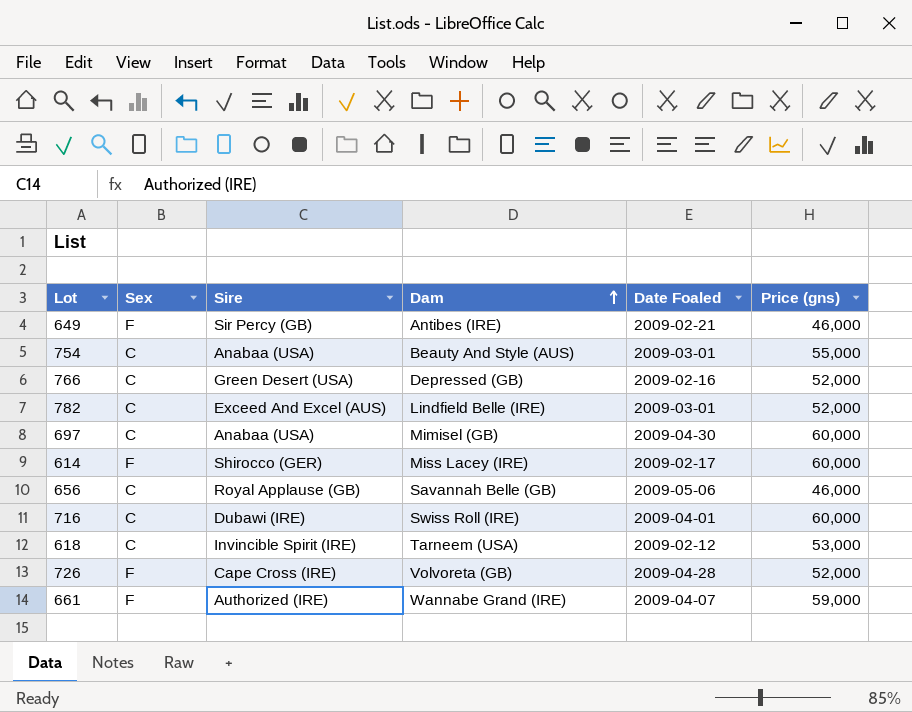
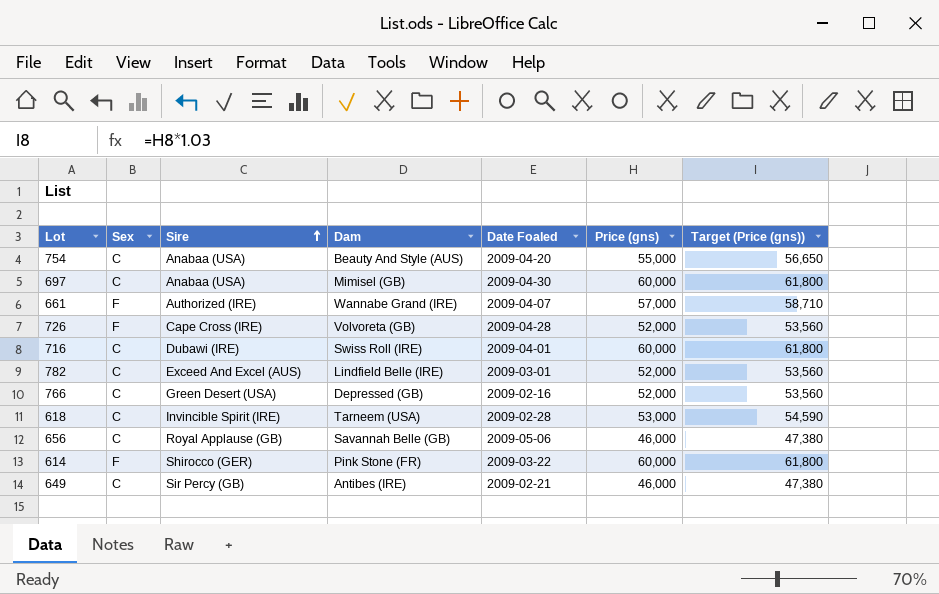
row order: Dam ascending -> Sire ascending
column Target (Price (gns)) | formula: none -> [Price (gns)] * 1.03
754 | Date Foaled: 2009-03-01 -> 2009-04-20
661 | Price (gns): 59,000 -> 57,000
618 | Date Foaled: 2009-02-12 -> 2009-02-28
614 | Dam: Miss Lacey (IRE) -> Pink Stone (FR)
614 | Date Foaled: 2009-02-17 -> 2009-03-22
649 | Sex: F -> C

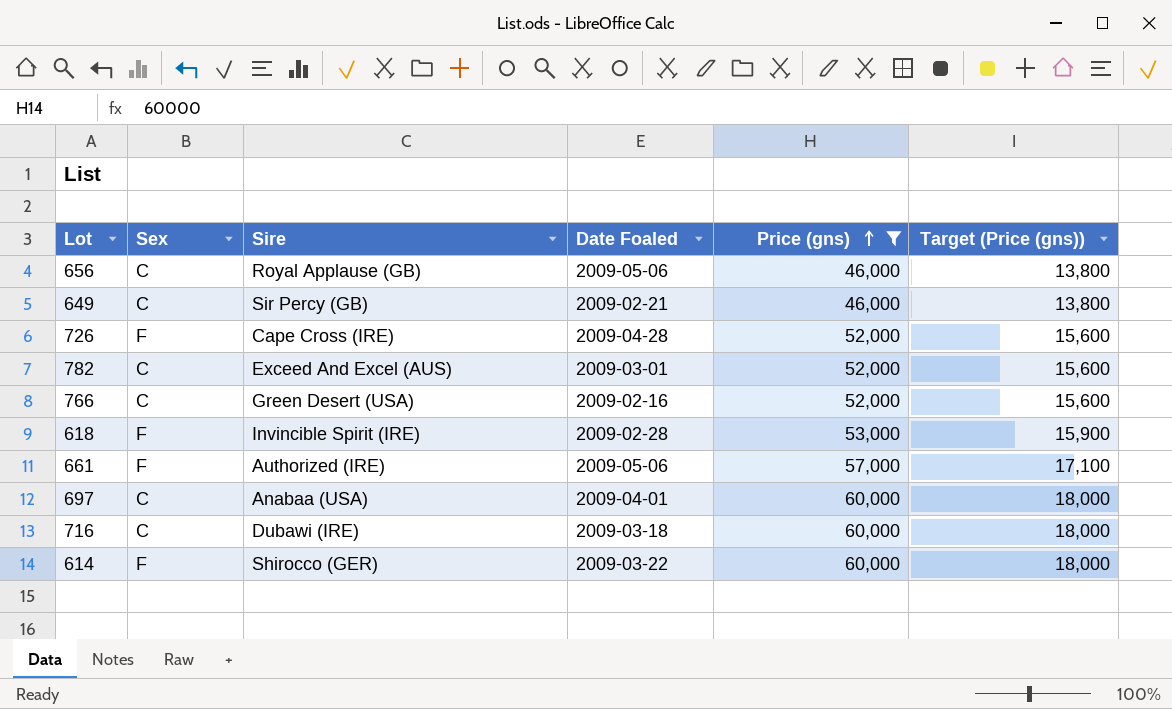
filter: none -> Price (gns) != 55,000
row order: Sire ascending -> Price (gns) ascending
column Dam | position: 4 -> none
column Target (Price (gns)) | formula: [Price (gns)] * 1.03 -> [Price (gns)] * 0.3
618 | Sex: C -> F
661 | Date Foaled: 2009-04-07 -> 2009-05-06
697 | Date Foaled: 2009-04-30 -> 2009-04-01
716 | Date Foaled: 2009-04-01 -> 2009-03-18

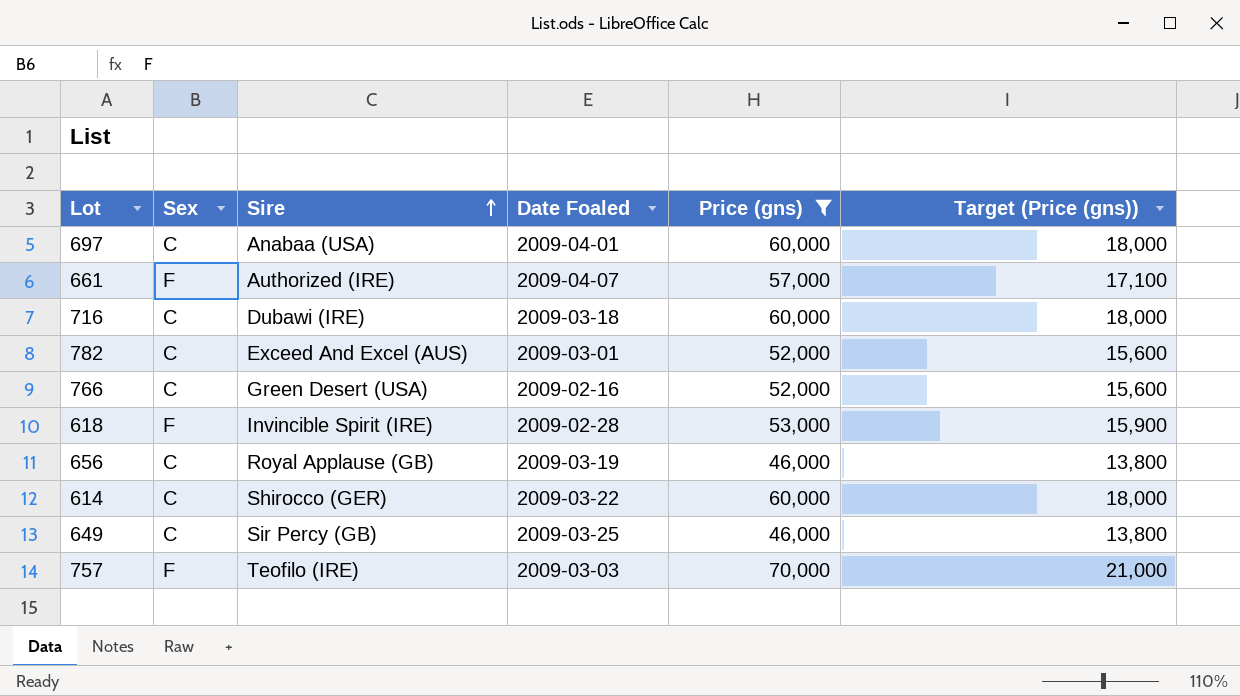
row order: Price (gns) ascending -> Sire ascending
row 726: F | Cape Cross (IRE) | 2009-04-28 | 52,000 | 15,600 -> none
661 | Date Foaled: 2009-05-06 -> 2009-04-07
656 | Date Foaled: 2009-05-06 -> 2009-03-19
614 | Sex: F -> C
649 | Date Foaled: 2009-02-21 -> 2009-03-25
row 757: none -> F | Teofilo (IRE) | 2009-03-03 | 70,000 | 21,000

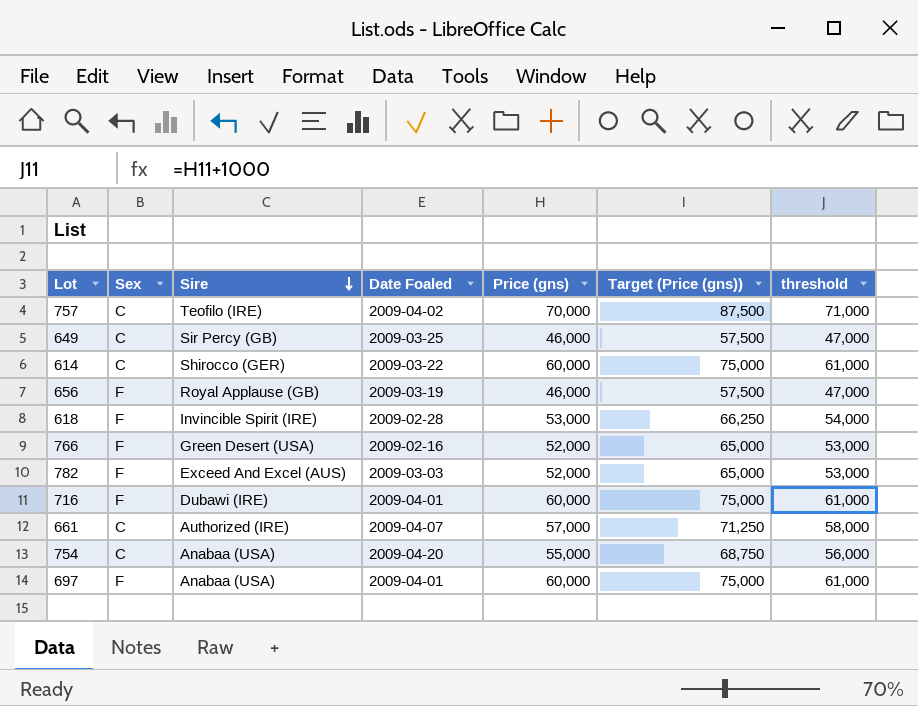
filter: Price (gns) != 55,000 -> none
row order: Sire ascending -> Sire descending
column Target (Price (gns)) | formula: [Price (gns)] * 0.3 -> [Price (gns)] * 1.25
column threshold | formula: none -> [Price (gns)] + 1000
757 | Sex: F -> C
757 | Date Foaled: 2009-03-03 -> 2009-04-02
656 | Sex: C -> F
766 | Sex: C -> F
782 | Sex: C -> F
782 | Date Foaled: 2009-03-01 -> 2009-03-03
716 | Sex: C -> F
716 | Date Foaled: 2009-03-18 -> 2009-04-01
661 | Sex: F -> C
697 | Sex: C -> F

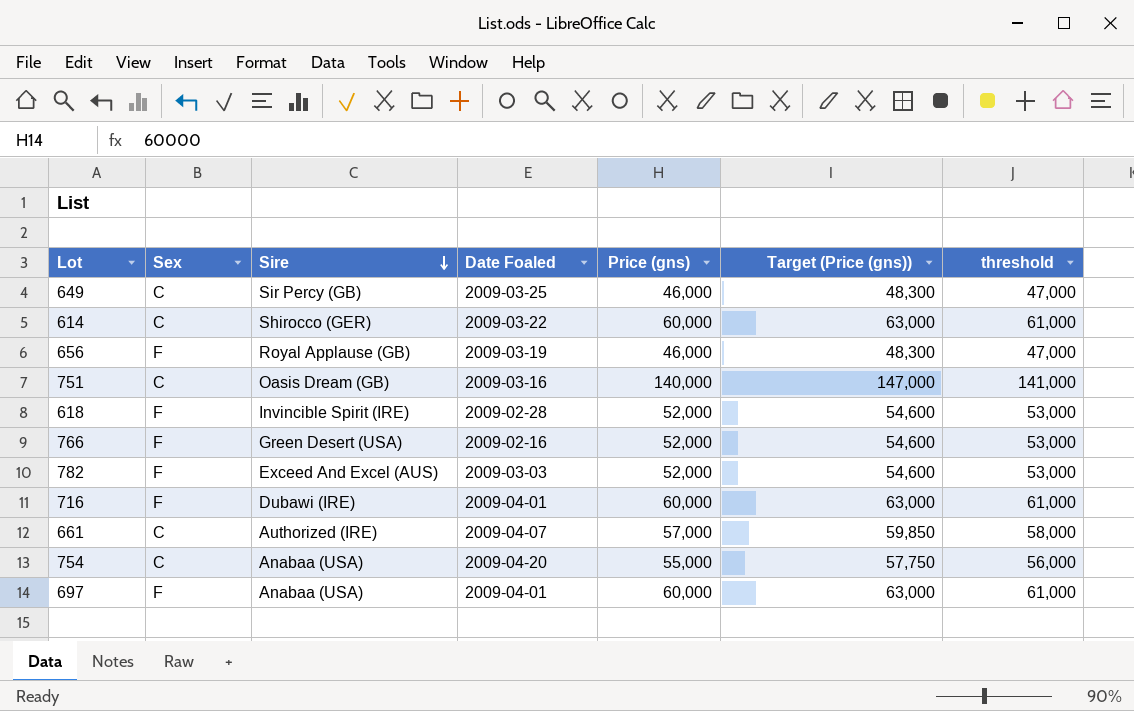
column Target (Price (gns)) | formula: [Price (gns)] * 1.25 -> [Price (gns)] * 1.05
row 757: C | Teofilo (IRE) | 2009-04-02 | 70,000 | 87,500 | 71,000 -> none
row 751: none -> C | Oasis Dream (GB) | 2009-03-16 | 140,000 | 147,000 | 141,000
618 | Price (gns): 53,000 -> 52,000
618 | threshold: 54,000 -> 53,000

